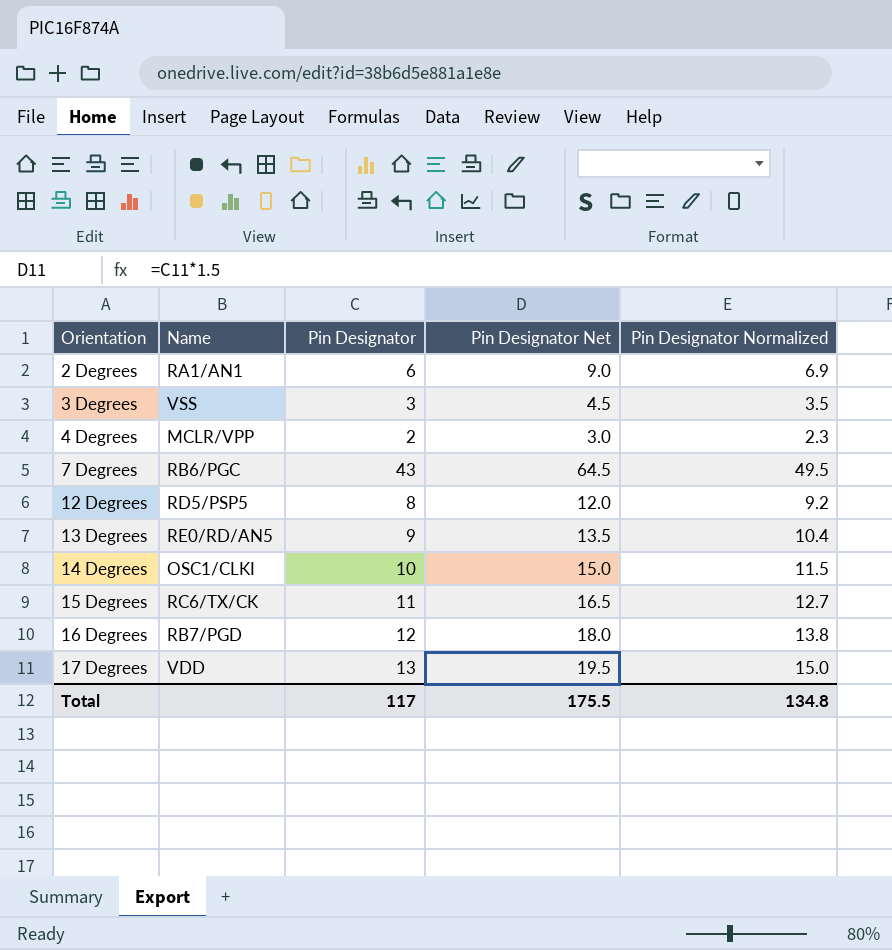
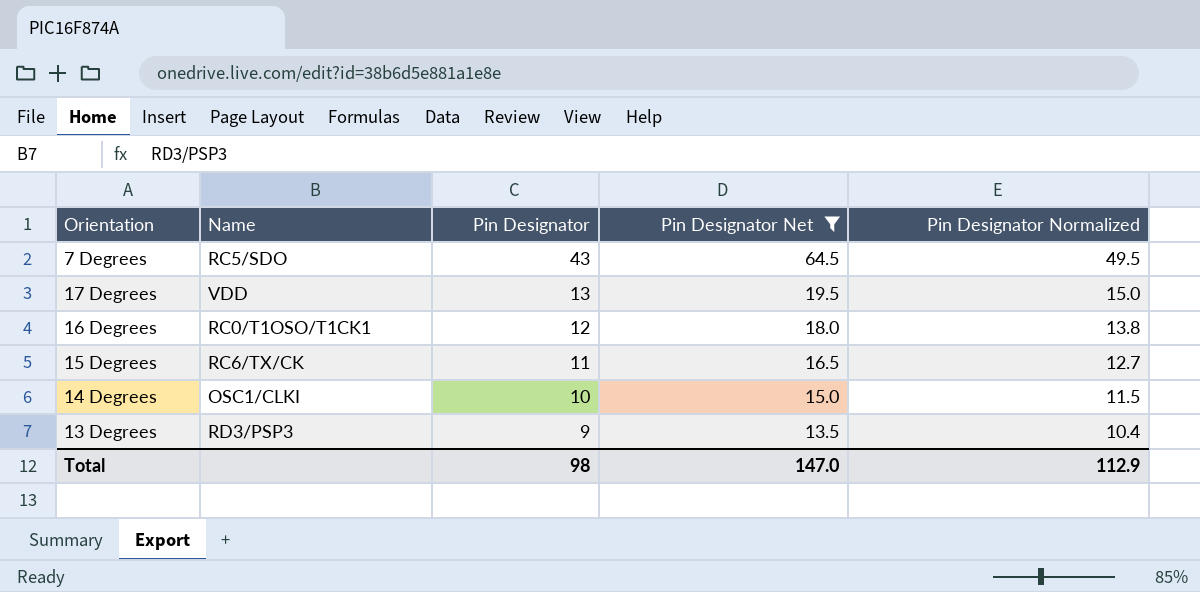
filter: none -> Pin Designator Net >= 13.5
row order: Orientation ascending -> Pin Designator descending
7 Degrees | Name: RB6/PGC -> RC5/SDO
16 Degrees | Name: RB7/PGD -> RC0/T1OSO/T1CK1
13 Degrees | Name: RE0/RD/AN5 -> RD3/PSP3
Total | Pin Designator: 117 -> 98
Total | Pin Designator Net: 175.5 -> 147.0
Total | Pin Designator Normalized: 134.8 -> 112.9

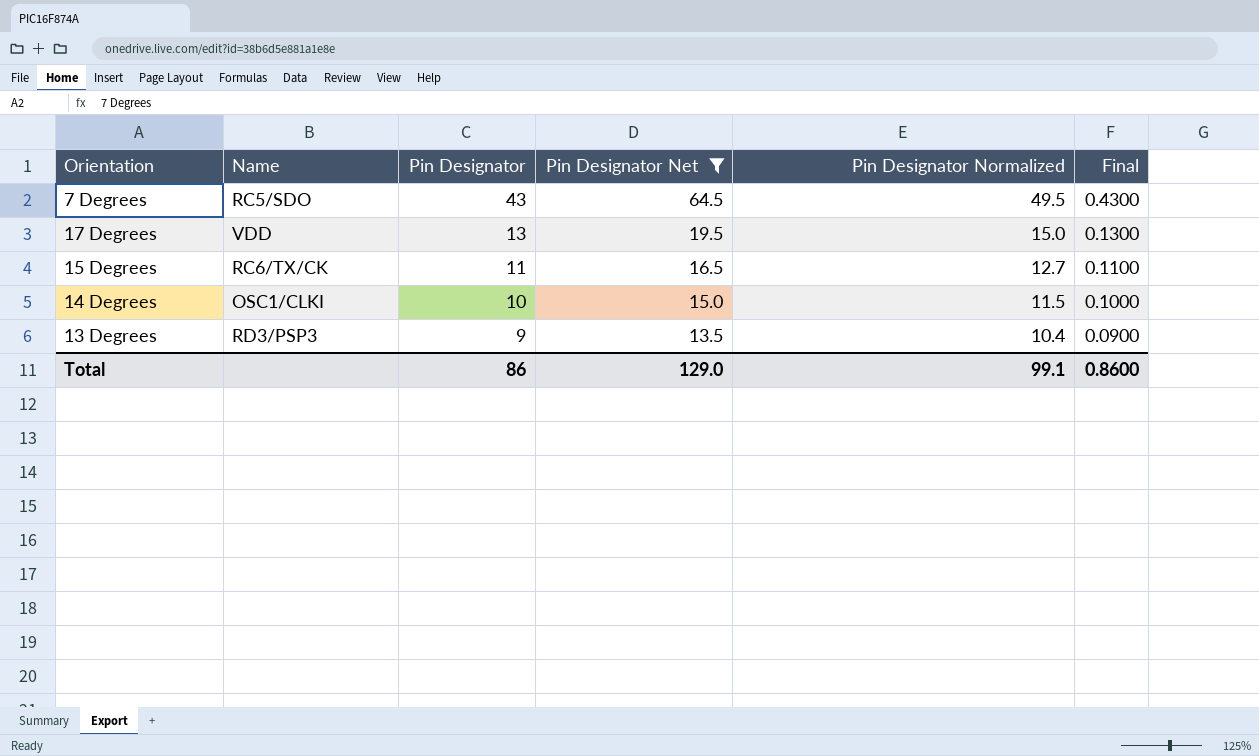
column Final | formula: none -> [Pin Designator] * 0.01
row 16 Degrees: RC0/T1OSO/T1CK1 | 12 | 18.0 | 13.8 -> none
Total | Pin Designator: 98 -> 86
Total | Pin Designator Net: 147.0 -> 129.0
Total | Pin Designator Normalized: 112.9 -> 99.1

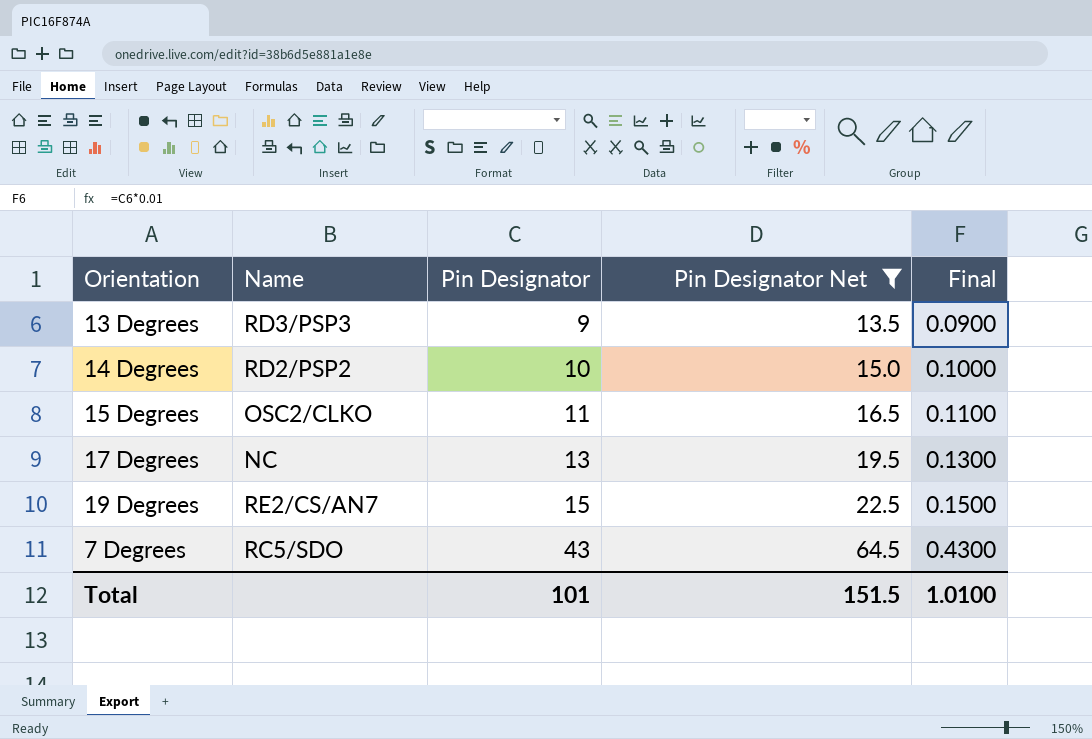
row order: Pin Designator descending -> Pin Designator ascending
column Pin Designator Normalized | formula: [Pin Designator] * 1.15 -> none
14 Degrees | Name: OSC1/CLKI -> RD2/PSP2
15 Degrees | Name: RC6/TX/CK -> OSC2/CLKO
17 Degrees | Name: VDD -> NC
row 19 Degrees: none -> RE2/CS/AN7 | 15 | 22.5 | 0.1500
Total | Pin Designator: 86 -> 101
Total | Pin Designator Net: 129.0 -> 151.5
Total | Final: 0.8600 -> 1.0100

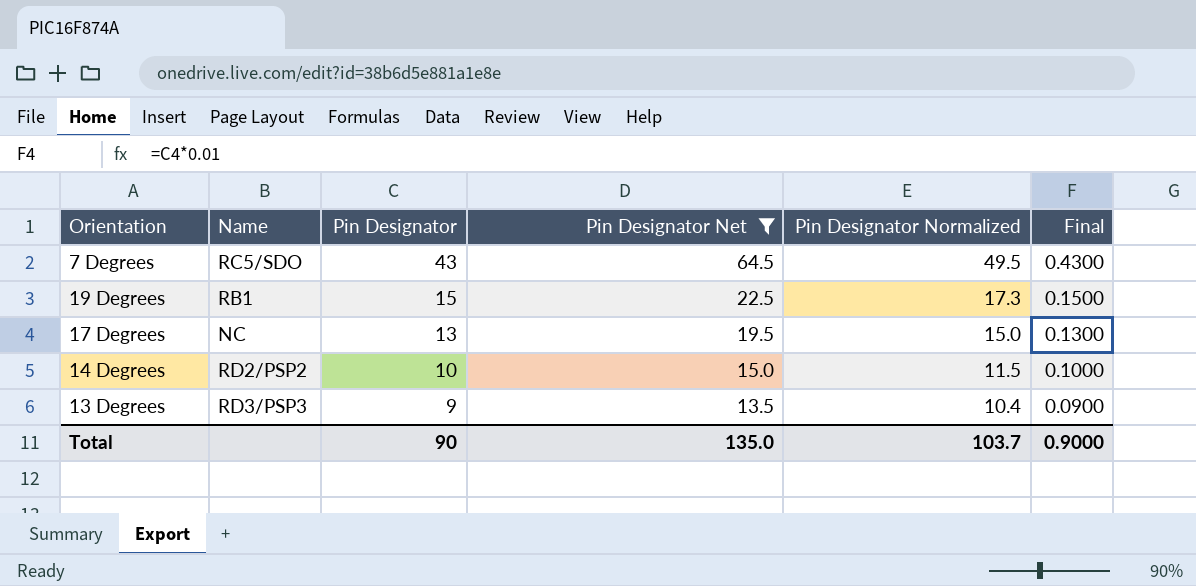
row order: Pin Designator ascending -> Pin Designator descending
column Pin Designator Normalized | formula: none -> [Pin Designator] * 1.15
row 15 Degrees: OSC2/CLKO | 11 | 16.5 | 0.1100 -> none
19 Degrees | Name: RE2/CS/AN7 -> RB1
Total | Pin Designator: 101 -> 90
Total | Pin Designator Net: 151.5 -> 135.0
Total | Final: 1.0100 -> 0.9000

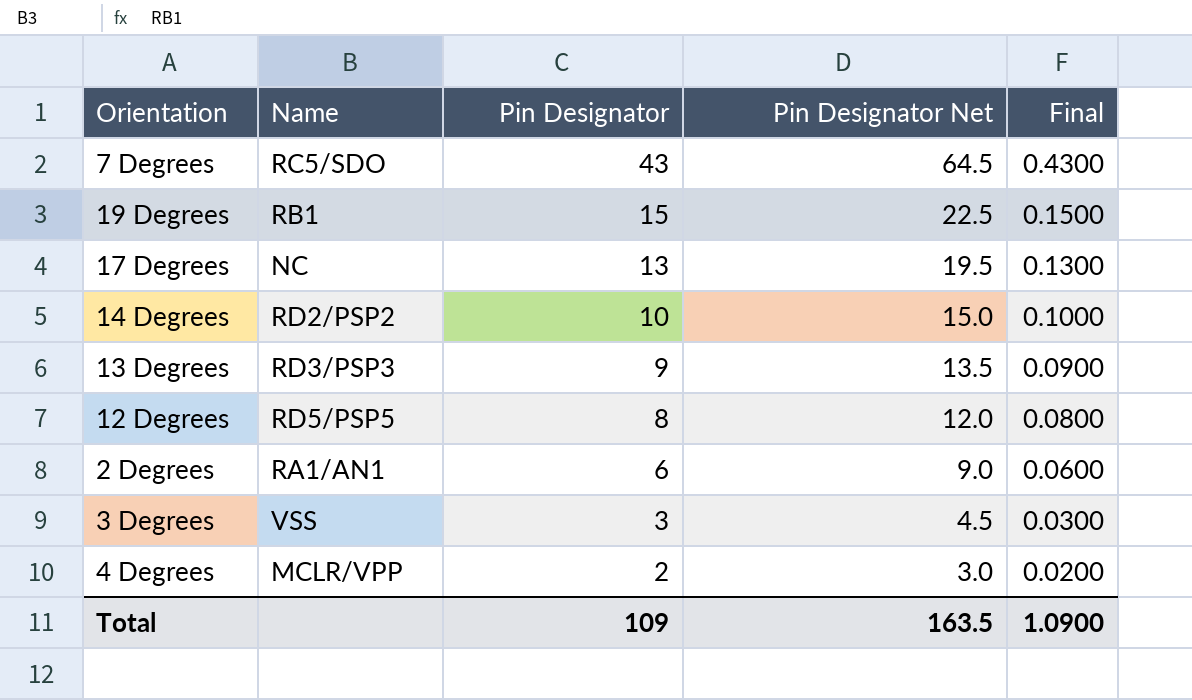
filter: Pin Designator Net >= 13.5 -> none
column Pin Designator Normalized | formula: [Pin Designator] * 1.15 -> none
Total | Pin Designator: 90 -> 109
Total | Pin Designator Net: 135.0 -> 163.5
Total | Final: 0.9000 -> 1.0900

